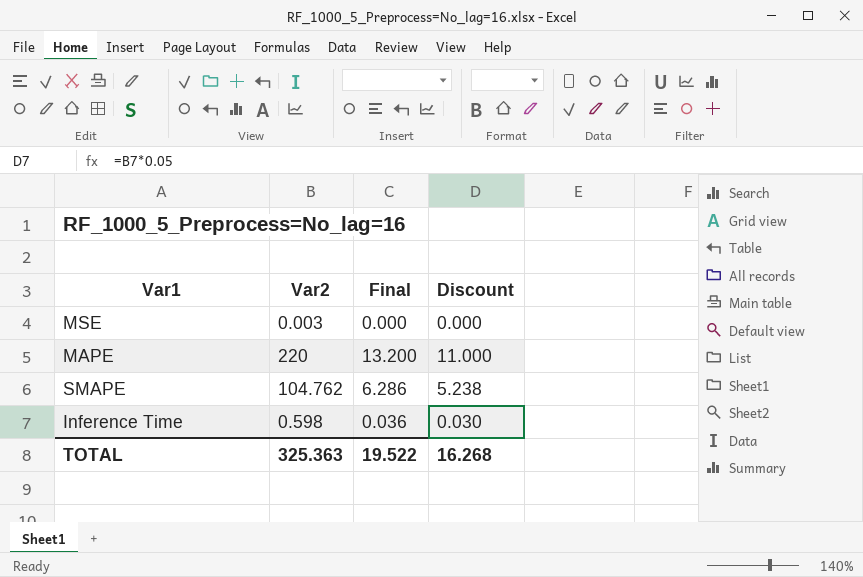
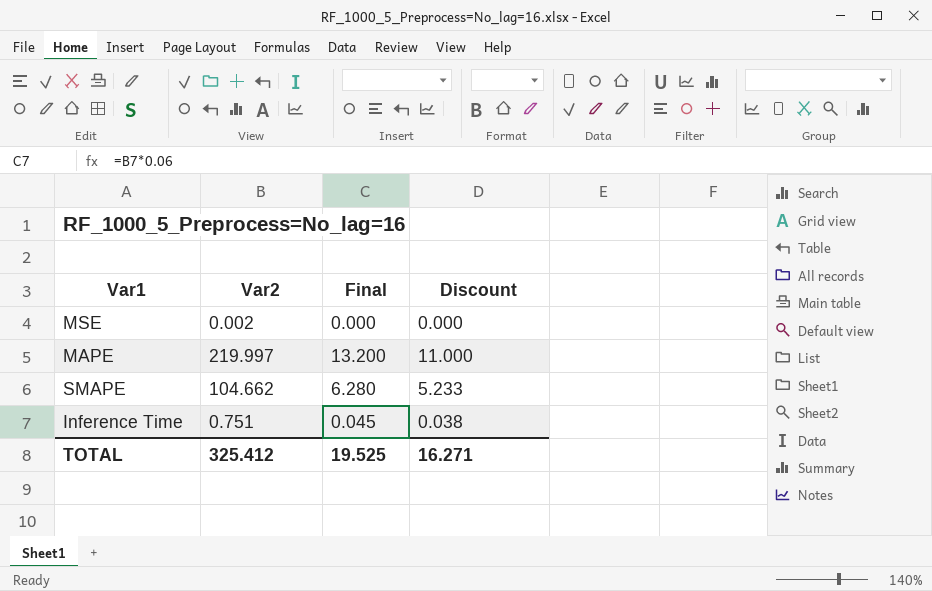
MSE | Var2: 0.003 -> 0.002
MAPE | Var2: 220 -> 219.997
SMAPE | Var2: 104.762 -> 104.662
SMAPE | Final: 6.286 -> 6.280
SMAPE | Discount: 5.238 -> 5.233
Inference Time | Var2: 0.598 -> 0.751
Inference Time | Final: 0.036 -> 0.045
Inference Time | Discount: 0.030 -> 0.038
TOTAL | Var2: 325.363 -> 325.412
TOTAL | Final: 19.522 -> 19.525
TOTAL | Discount: 16.268 -> 16.271

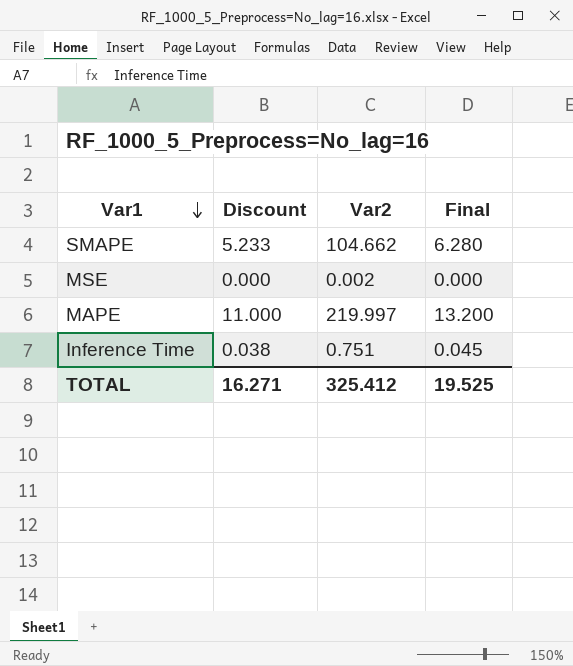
row order: none -> Var1 descending
column Discount | position: 4 -> 2

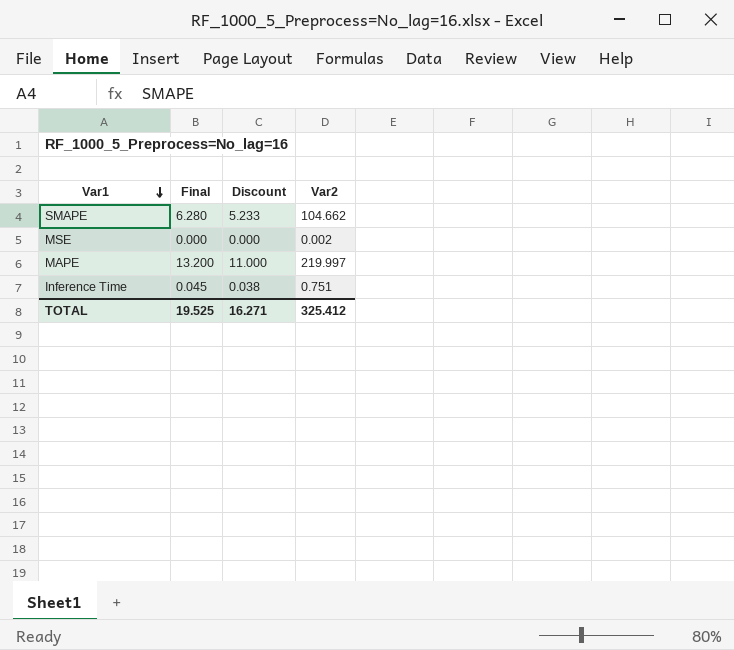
column Final | position: 4 -> 2

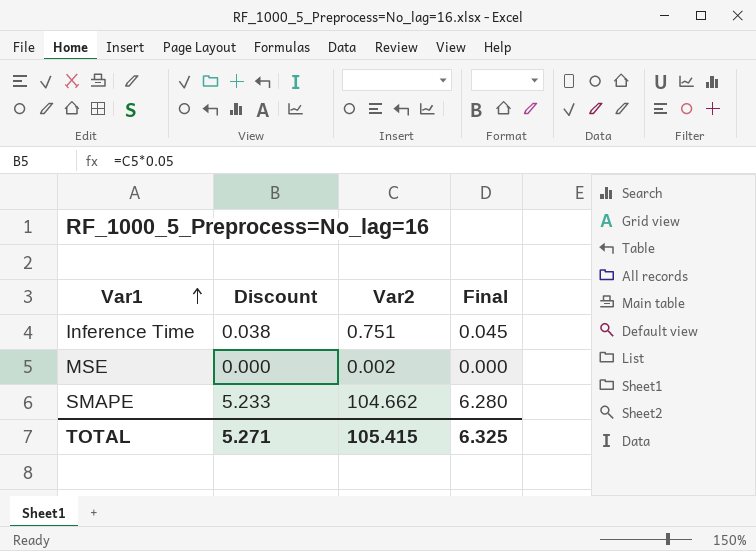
row order: Var1 descending -> Var1 ascending
column Final | position: 2 -> 4
row MAPE: 13.200 | 11.000 | 219.997 -> none
TOTAL | Discount: 16.271 -> 5.271
TOTAL | Var2: 325.412 -> 105.415
TOTAL | Final: 19.525 -> 6.325

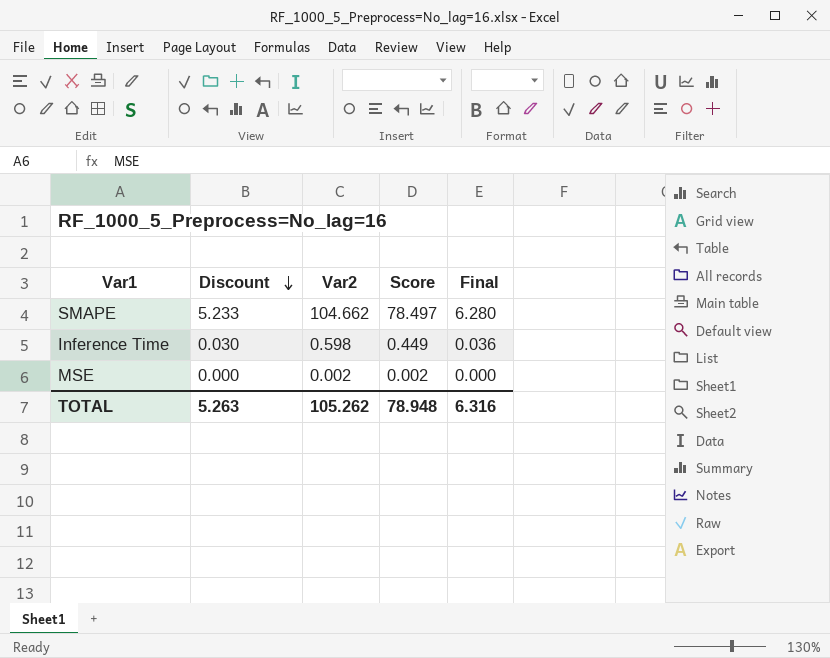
row order: Var1 ascending -> Discount descending
column Score | formula: none -> [Var2] * 0.75
Inference Time | Discount: 0.038 -> 0.030
Inference Time | Var2: 0.751 -> 0.598
Inference Time | Final: 0.045 -> 0.036
TOTAL | Discount: 5.271 -> 5.263
TOTAL | Var2: 105.415 -> 105.262
TOTAL | Final: 6.325 -> 6.316

